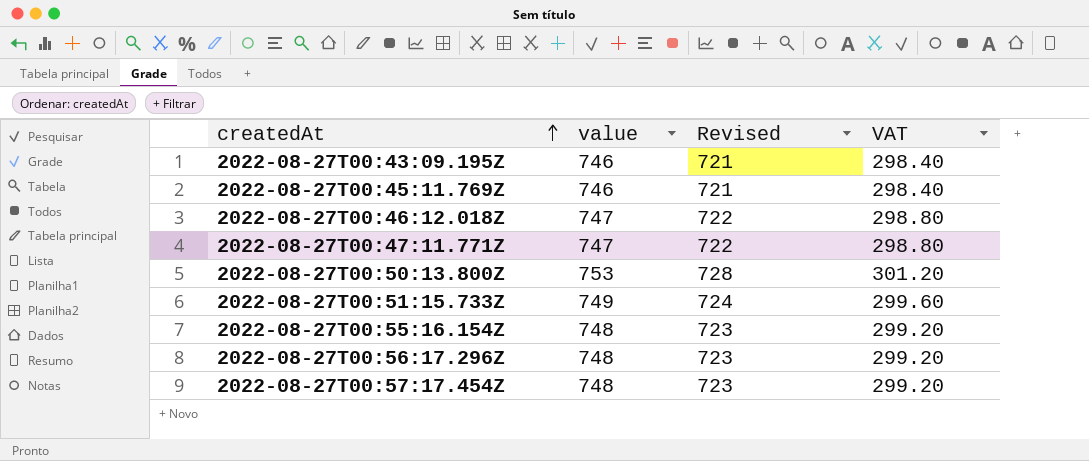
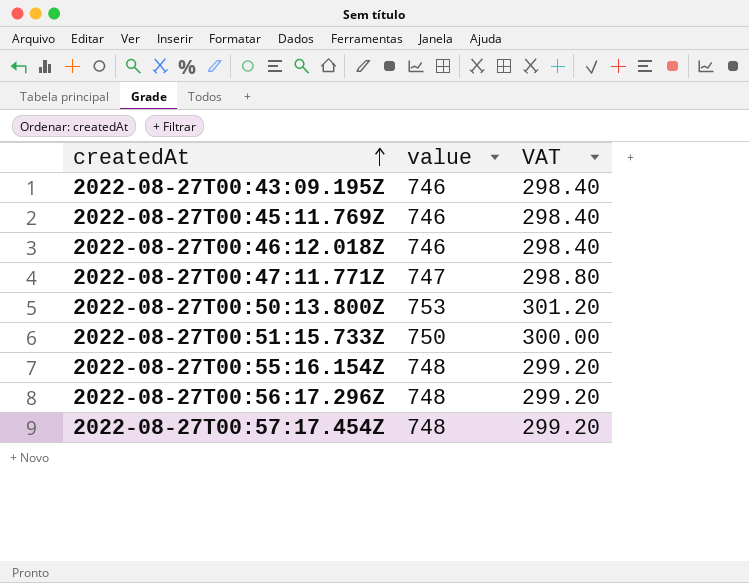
column Revised | formula: [value] - 25 -> none
2022-08-27T00:46:12.018Z | value: 747 -> 746
2022-08-27T00:46:12.018Z | VAT: 298.80 -> 298.40
2022-08-27T00:51:15.733Z | value: 749 -> 750
2022-08-27T00:51:15.733Z | VAT: 299.60 -> 300.00

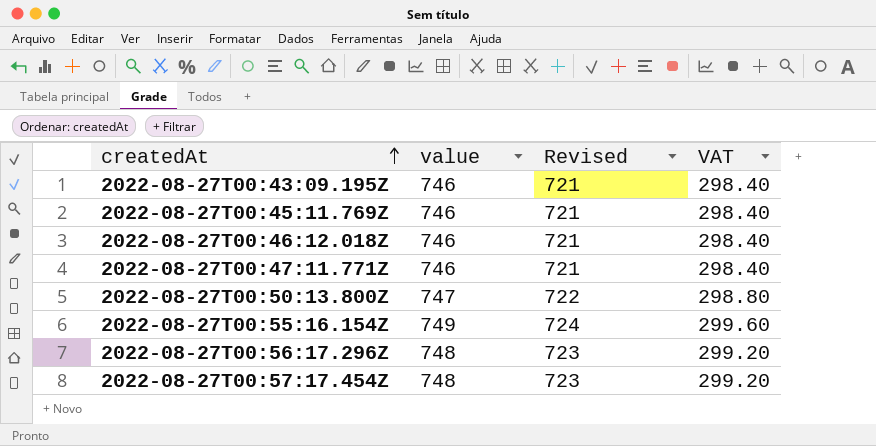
column Revised | formula: none -> [value] - 25
row 2022-08-27T00:51:15.733Z: 750 | 300.00 -> none
2022-08-27T00:47:11.771Z | value: 747 -> 746
2022-08-27T00:47:11.771Z | VAT: 298.80 -> 298.40
2022-08-27T00:50:13.800Z | value: 753 -> 747
2022-08-27T00:50:13.800Z | VAT: 301.20 -> 298.80
2022-08-27T00:55:16.154Z | value: 748 -> 749
2022-08-27T00:55:16.154Z | VAT: 299.20 -> 299.60

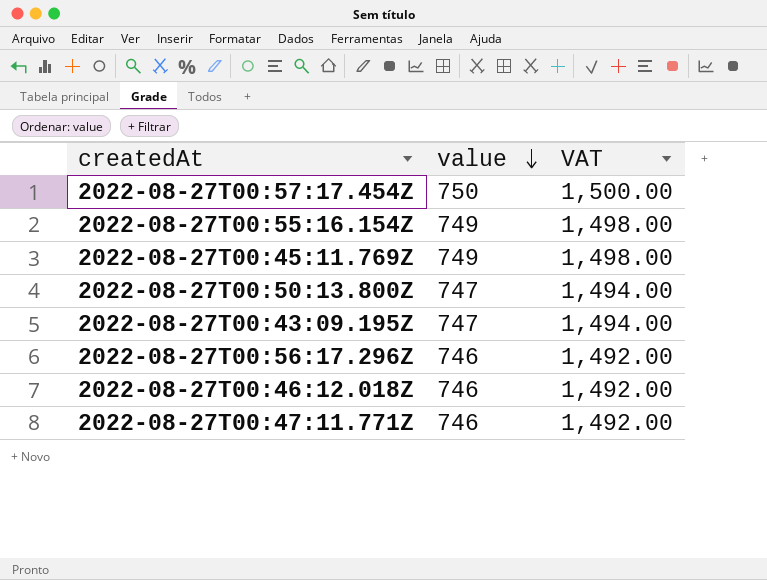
row order: createdAt ascending -> value descending
column Revised | formula: [value] - 25 -> none
column VAT | formula: [value] * 0.4 -> [value] * 2
2022-08-27T00:57:17.454Z | value: 748 -> 750
2022-08-27T00:45:11.769Z | value: 746 -> 749
2022-08-27T00:43:09.195Z | value: 746 -> 747
2022-08-27T00:56:17.296Z | value: 748 -> 746

